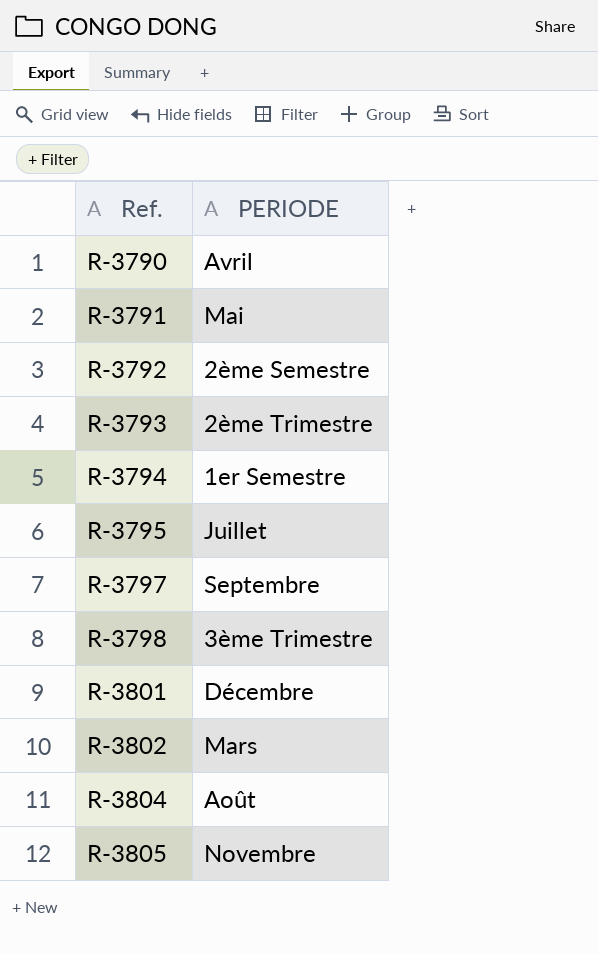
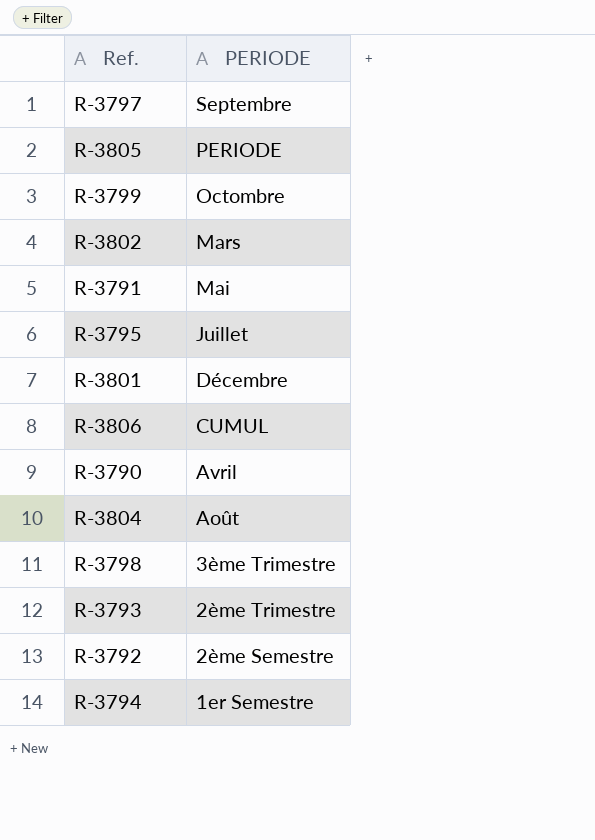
row order: Ref. ascending -> PERIODE descending
R-3805 | PERIODE: Novembre -> PERIODE
row R-3799: none -> Octombre
row R-3806: none -> CUMUL

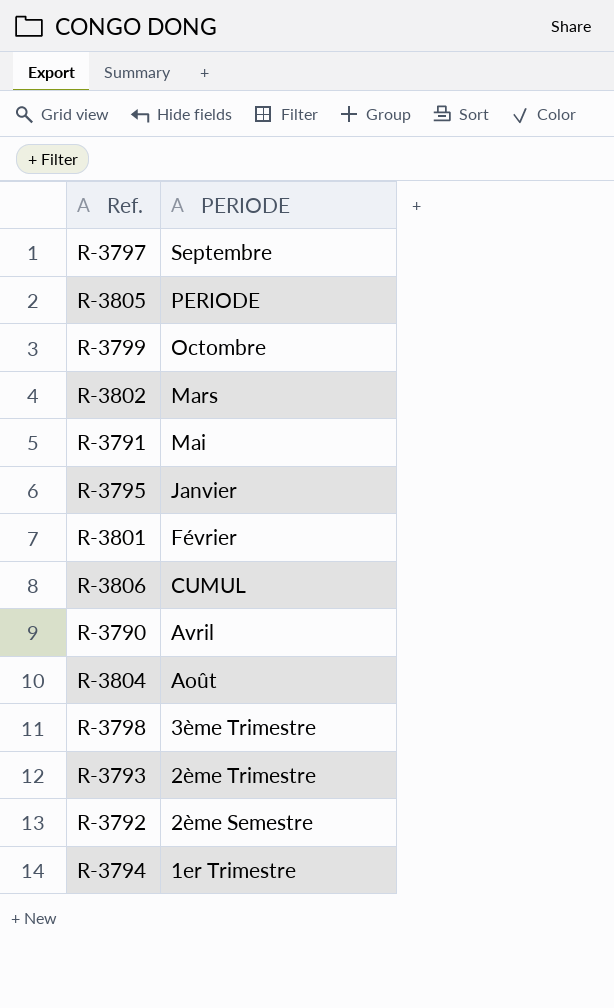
R-3795 | PERIODE: Juillet -> Janvier
R-3801 | PERIODE: Décembre -> Février
R-3794 | PERIODE: 1er Semestre -> 1er Trimestre

